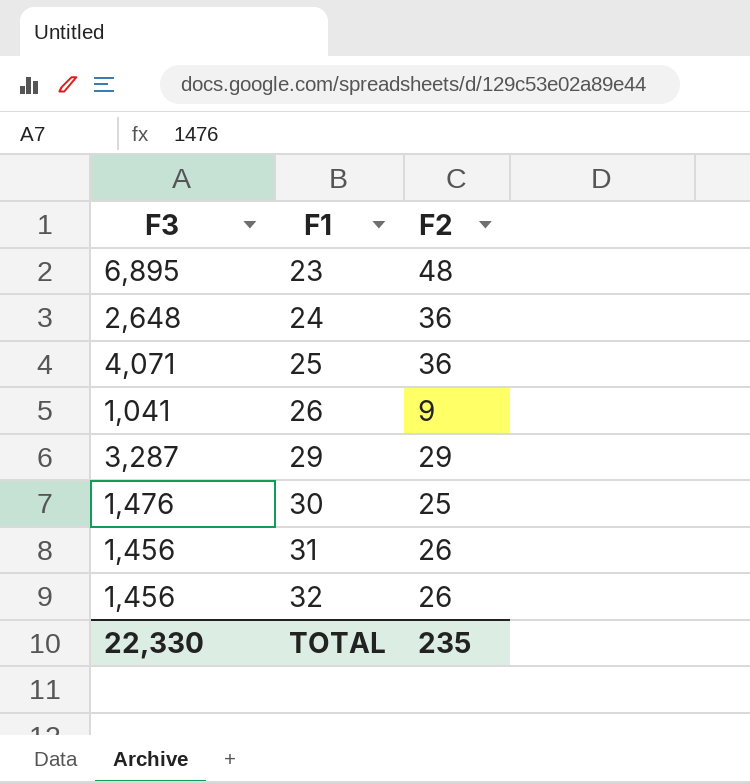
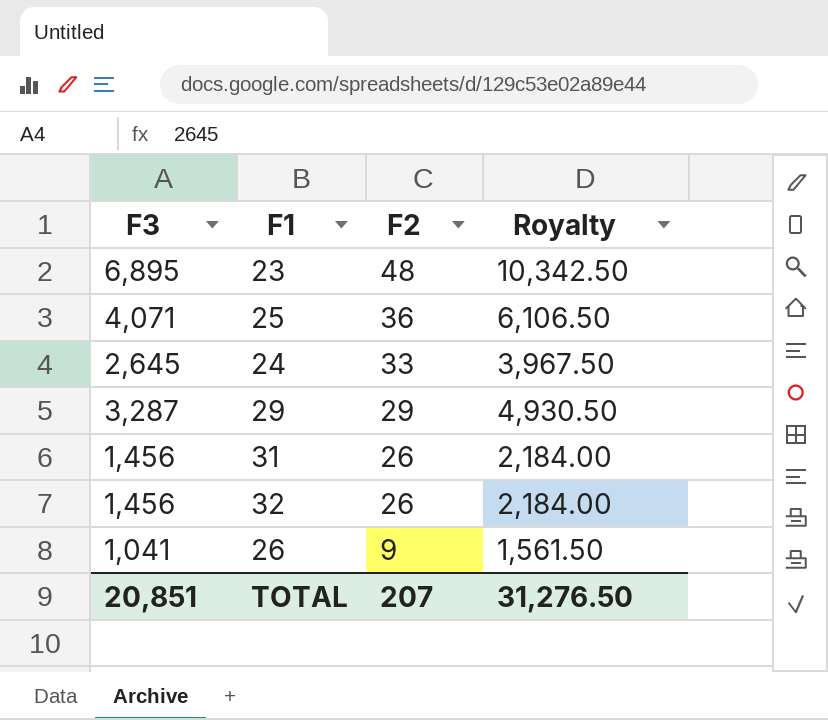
row order: F1 ascending -> F2 descending
column Royalty | formula: none -> [F3] * 1.5
row 30: 1,476 | 25 -> none
24 | F3: 2,648 -> 2,645
24 | F2: 36 -> 33
TOTAL | F3: 22,330 -> 20,851
TOTAL | F2: 235 -> 207

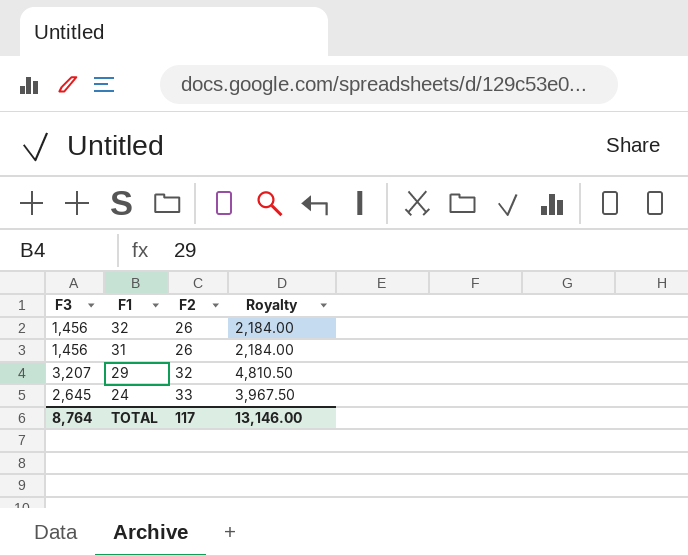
row order: F2 descending -> F1 descending
row 23: 6,895 | 48 | 10,342.50 -> none
row 25: 4,071 | 36 | 6,106.50 -> none
row 26: 1,041 | 9 | 1,561.50 -> none
29 | F3: 3,287 -> 3,207
29 | F2: 29 -> 32
29 | Royalty: 4,930.50 -> 4,810.50
TOTAL | F3: 20,851 -> 8,764
TOTAL | F2: 207 -> 117
TOTAL | Royalty: 31,276.50 -> 13,146.00

